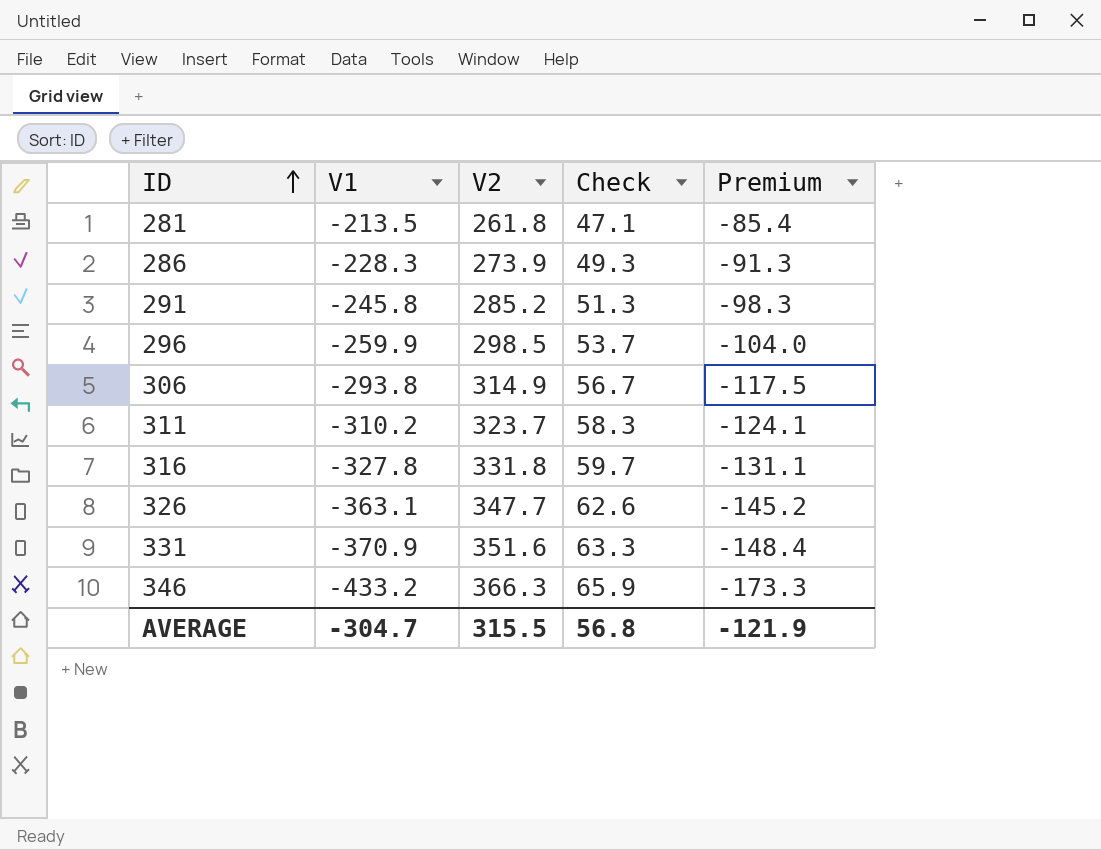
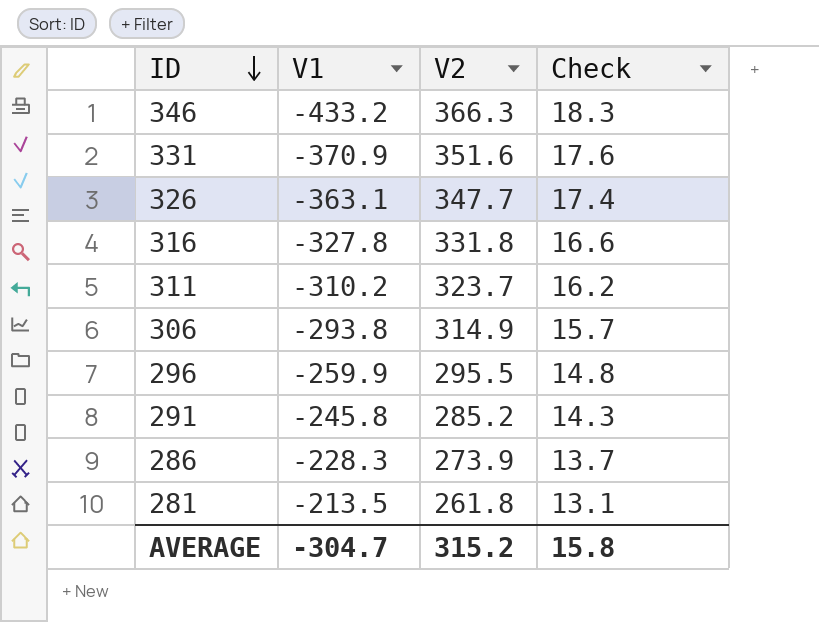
row order: ID ascending -> ID descending
column Premium | formula: [V1] * 0.4 -> none
column Check | formula: [V2] * 0.18 -> [V2] * 0.05
296 | V2: 298.5 -> 295.5
AVERAGE | V2: 315.5 -> 315.2
AVERAGE | Check: 56.8 -> 15.8

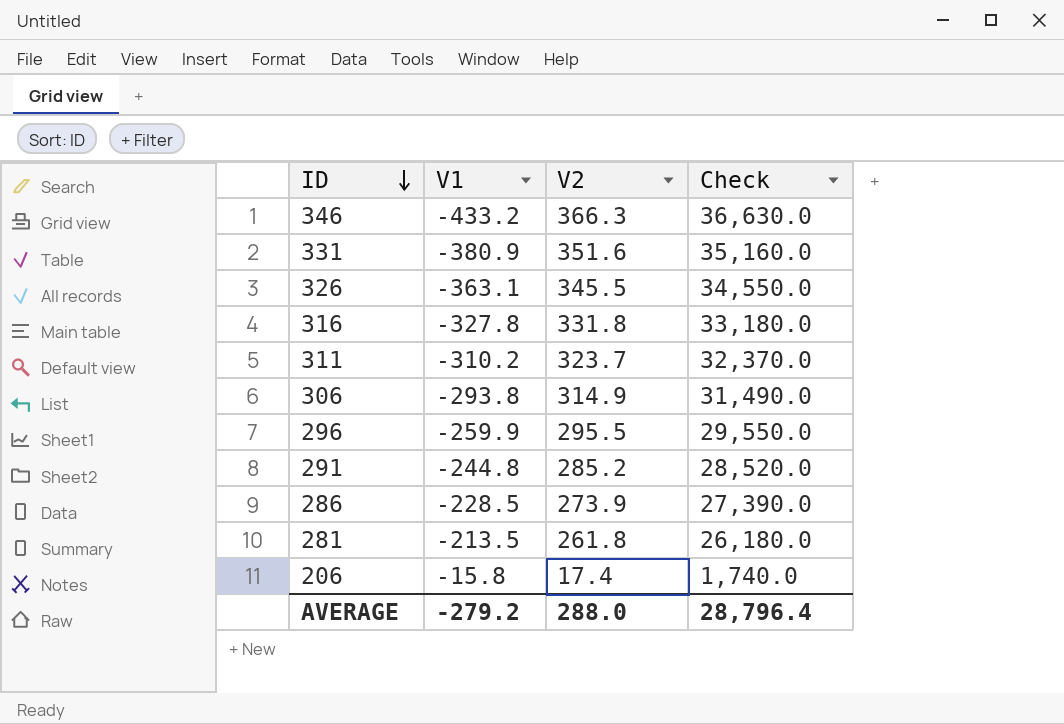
column Check | formula: [V2] * 0.05 -> [V2] * 100
331 | V1: -370.9 -> -380.9
326 | V2: 347.7 -> 345.5
291 | V1: -245.8 -> -244.8
286 | V1: -228.3 -> -228.5
row 206: none -> -15.8 | 17.4 | 1,740.0
AVERAGE | V1: -304.7 -> -279.2
AVERAGE | V2: 315.2 -> 288.0
AVERAGE | Check: 15.8 -> 28,796.4

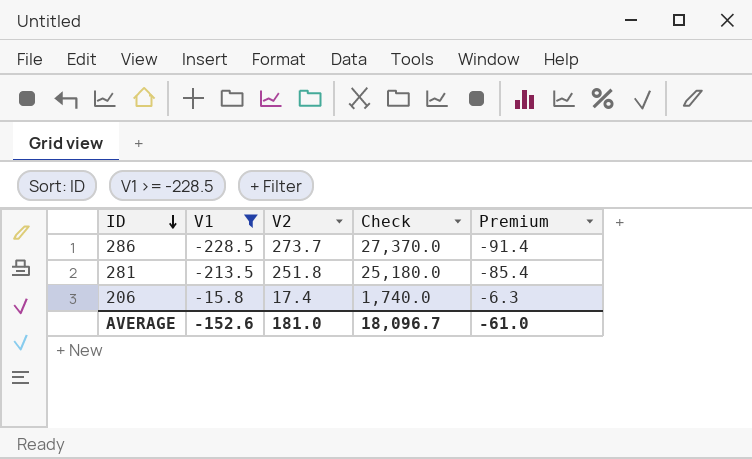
filter: none -> V1 >= -228.5
column Premium | formula: none -> [V1] * 0.4
286 | V2: 273.9 -> 273.7
286 | Check: 27,390.0 -> 27,370.0
281 | V2: 261.8 -> 251.8
281 | Check: 26,180.0 -> 25,180.0
AVERAGE | V1: -279.2 -> -152.6
AVERAGE | V2: 288.0 -> 181.0
AVERAGE | Check: 28,796.4 -> 18,096.7

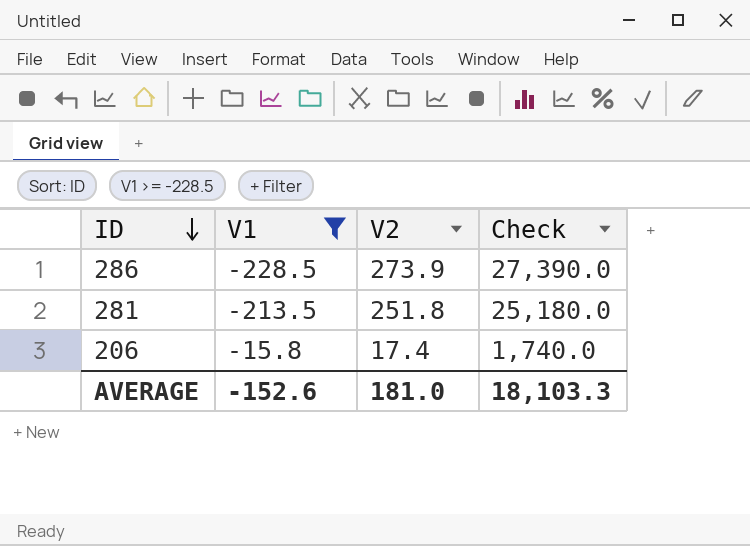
column Premium | formula: [V1] * 0.4 -> none
286 | V2: 273.7 -> 273.9
286 | Check: 27,370.0 -> 27,390.0
AVERAGE | Check: 18,096.7 -> 18,103.3

